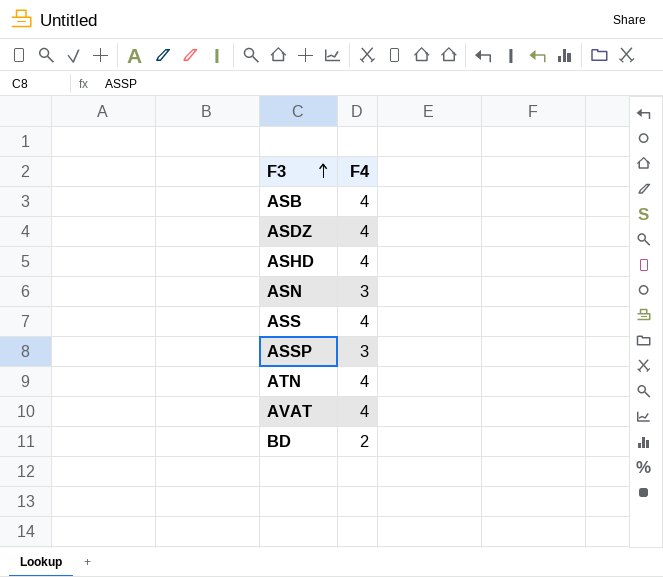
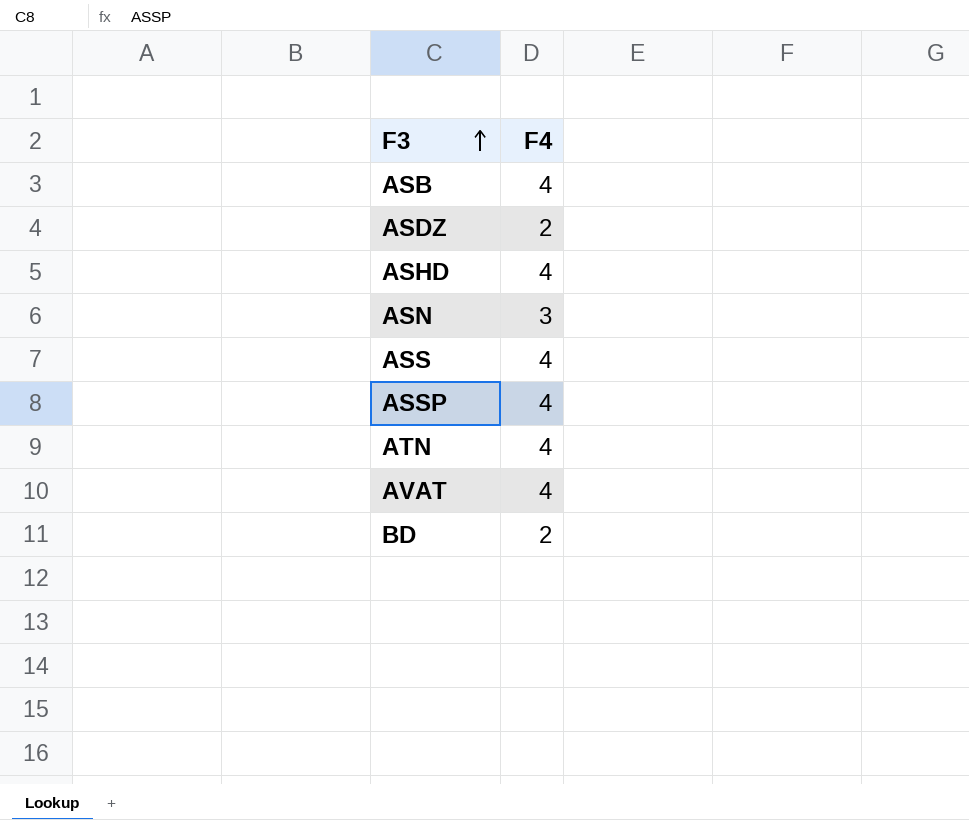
ASDZ | F4: 4 -> 2
ASSP | F4: 3 -> 4

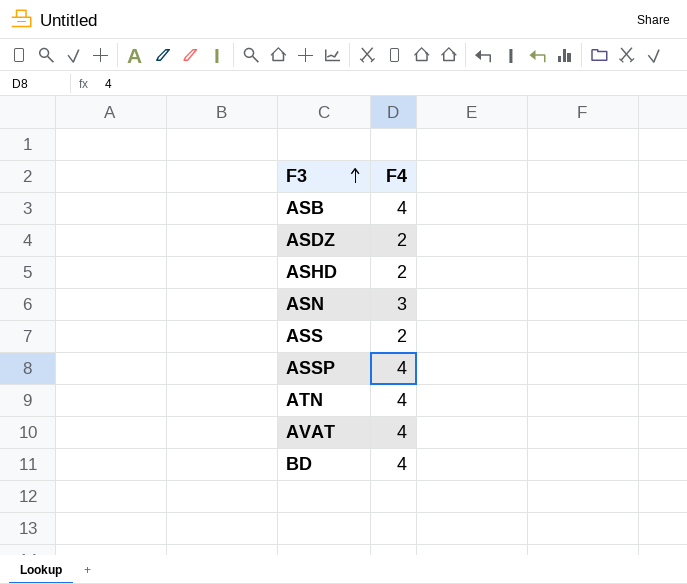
ASHD | F4: 4 -> 2
ASS | F4: 4 -> 2
BD | F4: 2 -> 4

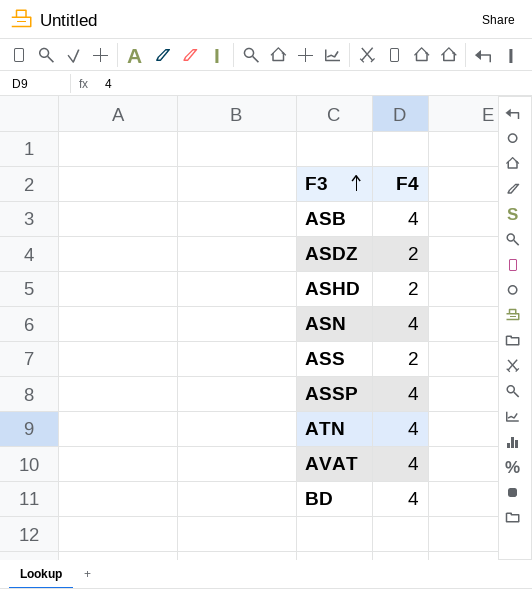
ASN | F4: 3 -> 4

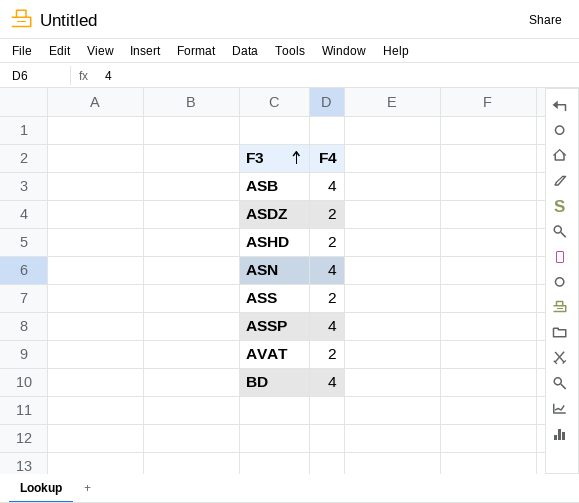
row ATN: 4 -> none
AVAT | F4: 4 -> 2

